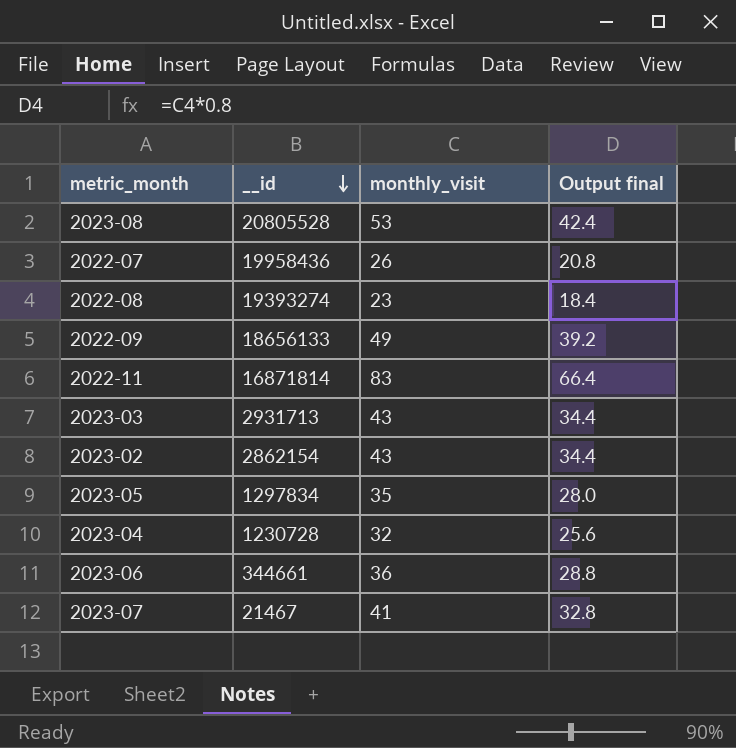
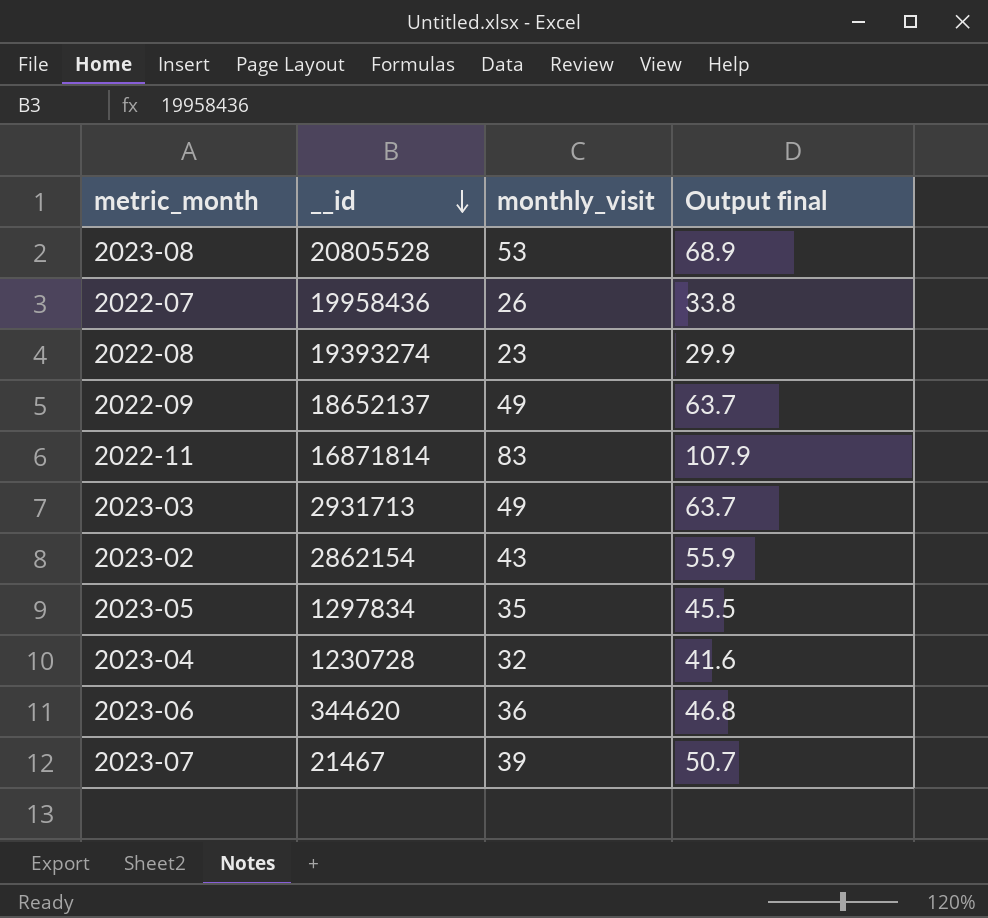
column Output final | formula: [monthly_visit] * 0.8 -> [monthly_visit] * 1.3
2022-09 | __id: 18656133 -> 18652137
2023-03 | monthly_visit: 43 -> 49
2023-06 | __id: 344661 -> 344620
2023-07 | monthly_visit: 41 -> 39

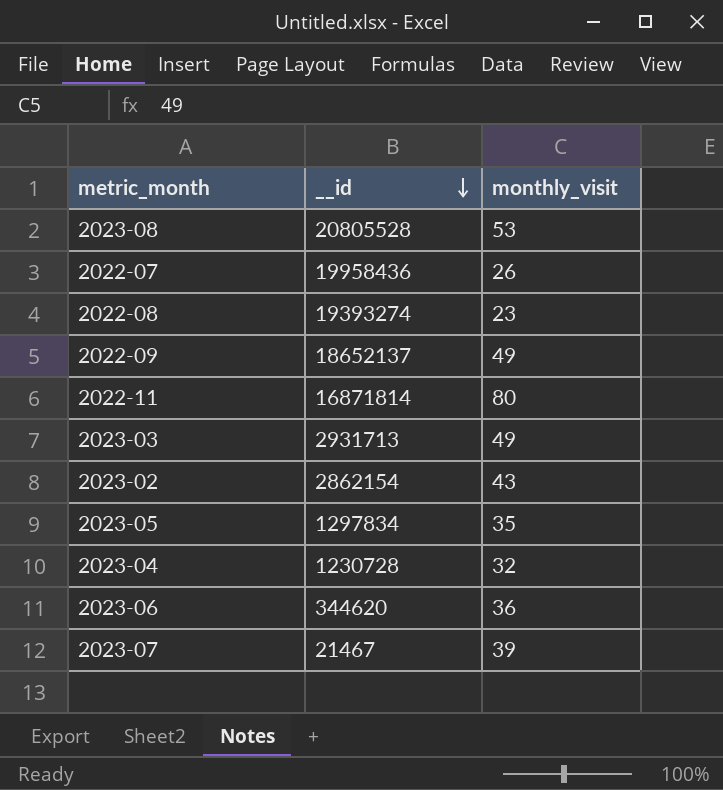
column Output final | formula: [monthly_visit] * 1.3 -> none
2022-11 | monthly_visit: 83 -> 80

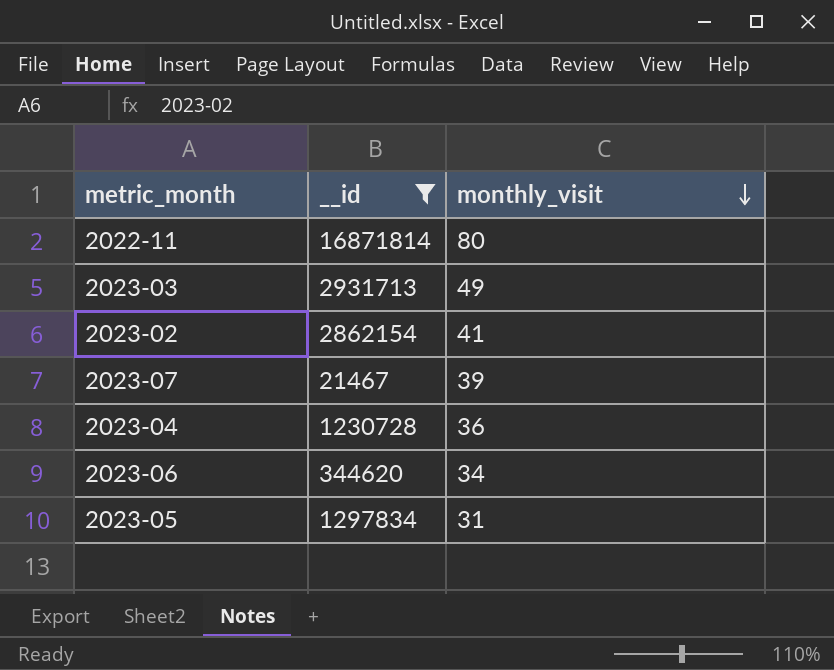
filter: none -> __id <= 16871814
row order: __id descending -> monthly_visit descending
2023-02 | monthly_visit: 43 -> 41
2023-04 | monthly_visit: 32 -> 36
2023-06 | monthly_visit: 36 -> 34
2023-05 | monthly_visit: 35 -> 31

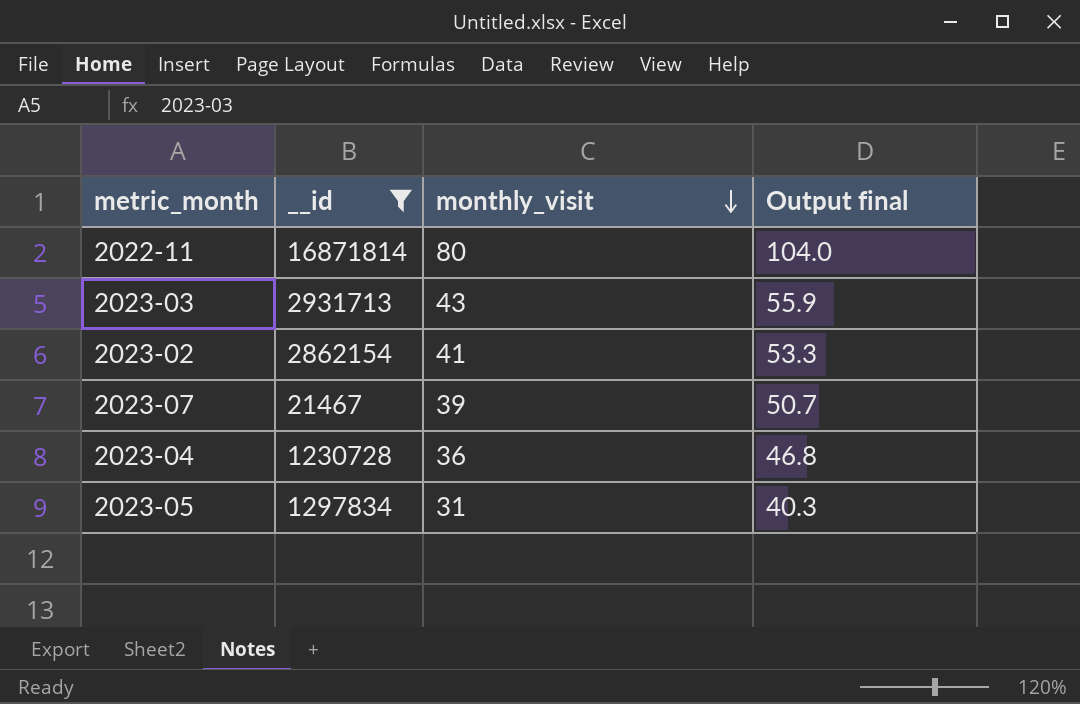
column Output final | formula: none -> [monthly_visit] * 1.3
row 2023-06: 344620 | 34 -> none
2023-03 | monthly_visit: 49 -> 43

